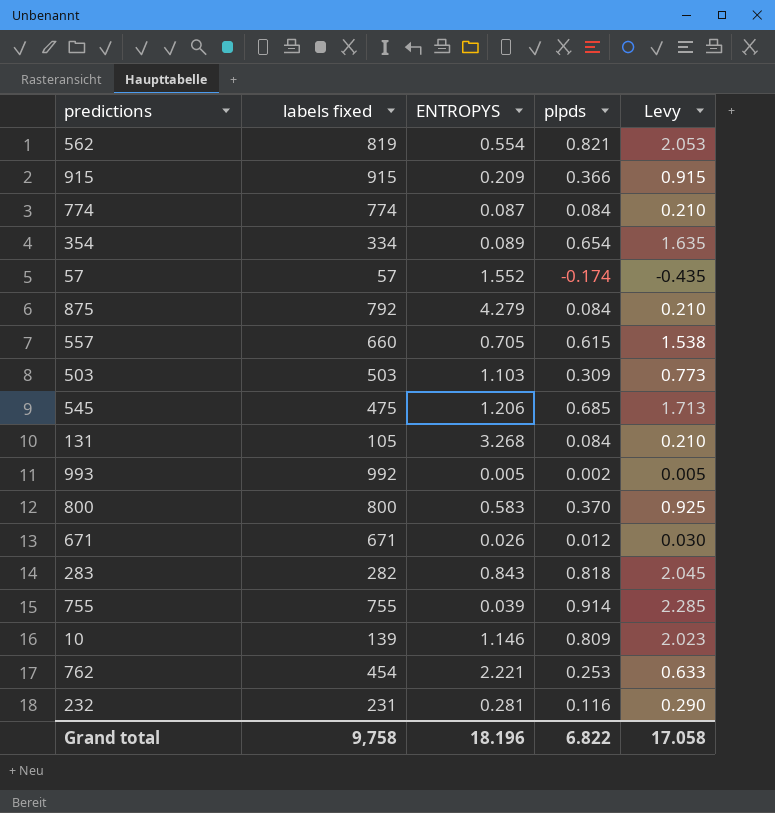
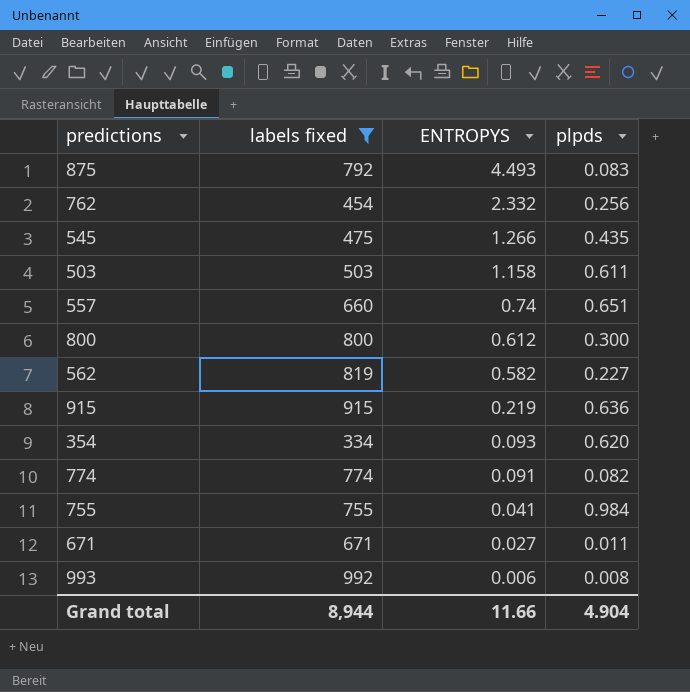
filter: none -> labels fixed >= 334
row order: none -> ENTROPYS descending
column Levy | formula: [plpds] * 2.5 -> none
875 | ENTROPYS: 4.279 -> 4.493
875 | plpds: 0.084 -> 0.083
762 | ENTROPYS: 2.221 -> 2.332
762 | plpds: 0.253 -> 0.256
545 | ENTROPYS: 1.206 -> 1.266
545 | plpds: 0.685 -> 0.435
503 | ENTROPYS: 1.103 -> 1.158
503 | plpds: 0.309 -> 0.611
557 | ENTROPYS: 0.705 -> 0.74
557 | plpds: 0.615 -> 0.651
800 | ENTROPYS: 0.583 -> 0.612
800 | plpds: 0.370 -> 0.300
562 | ENTROPYS: 0.554 -> 0.582
562 | plpds: 0.821 -> 0.227
915 | ENTROPYS: 0.209 -> 0.219
915 | plpds: 0.366 -> 0.636
354 | ENTROPYS: 0.089 -> 0.093
354 | plpds: 0.654 -> 0.620
774 | ENTROPYS: 0.087 -> 0.091
774 | plpds: 0.084 -> 0.082
755 | ENTROPYS: 0.039 -> 0.041
755 | plpds: 0.914 -> 0.984
671 | ENTROPYS: 0.026 -> 0.027
671 | plpds: 0.012 -> 0.011
993 | ENTROPYS: 0.005 -> 0.006
993 | plpds: 0.002 -> 0.008
Grand total | labels fixed: 9,758 -> 8,944
Grand total | ENTROPYS: 18.196 -> 11.66
Grand total | plpds: 6.822 -> 4.904

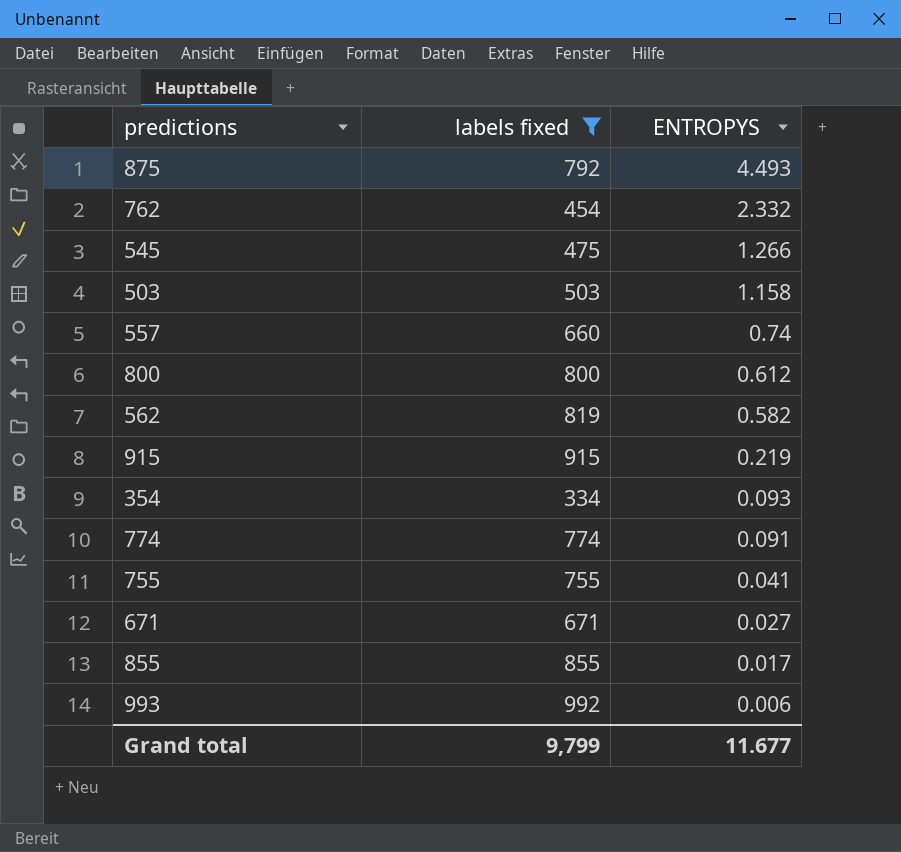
column plpds | position: 4 -> none
row 855: none -> 855 | 0.017
Grand total | labels fixed: 8,944 -> 9,799
Grand total | ENTROPYS: 11.66 -> 11.677

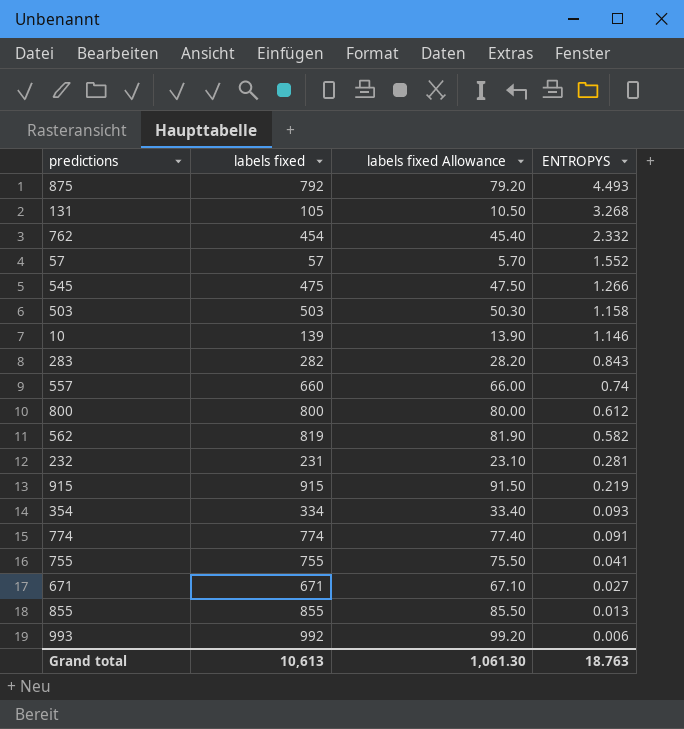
filter: labels fixed >= 334 -> none
column labels fixed Allowance | formula: none -> [labels fixed] * 0.1
855 | ENTROPYS: 0.017 -> 0.013
Grand total | labels fixed: 9,799 -> 10,613
Grand total | ENTROPYS: 11.677 -> 18.763

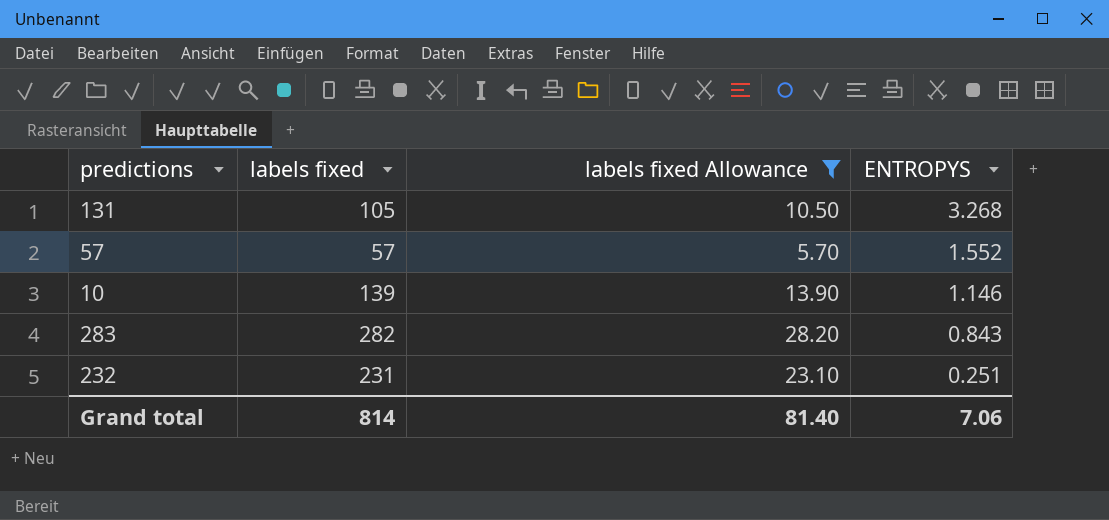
filter: none -> labels fixed Allowance <= 28.20
232 | ENTROPYS: 0.281 -> 0.251
Grand total | labels fixed: 10,613 -> 814
Grand total | labels fixed Allowance: 1,061.30 -> 81.40
Grand total | ENTROPYS: 18.763 -> 7.06

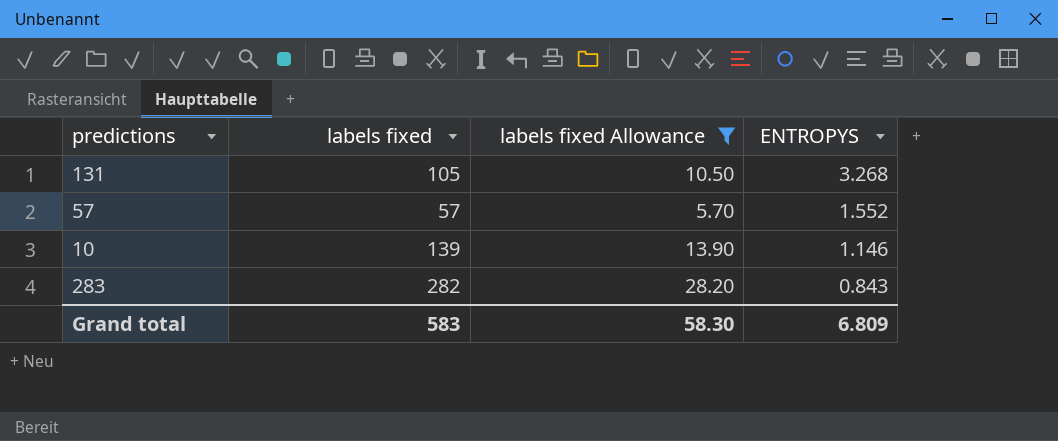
row 232: 231 | 23.10 | 0.251 -> none
Grand total | labels fixed: 814 -> 583
Grand total | labels fixed Allowance: 81.40 -> 58.30
Grand total | ENTROPYS: 7.06 -> 6.809

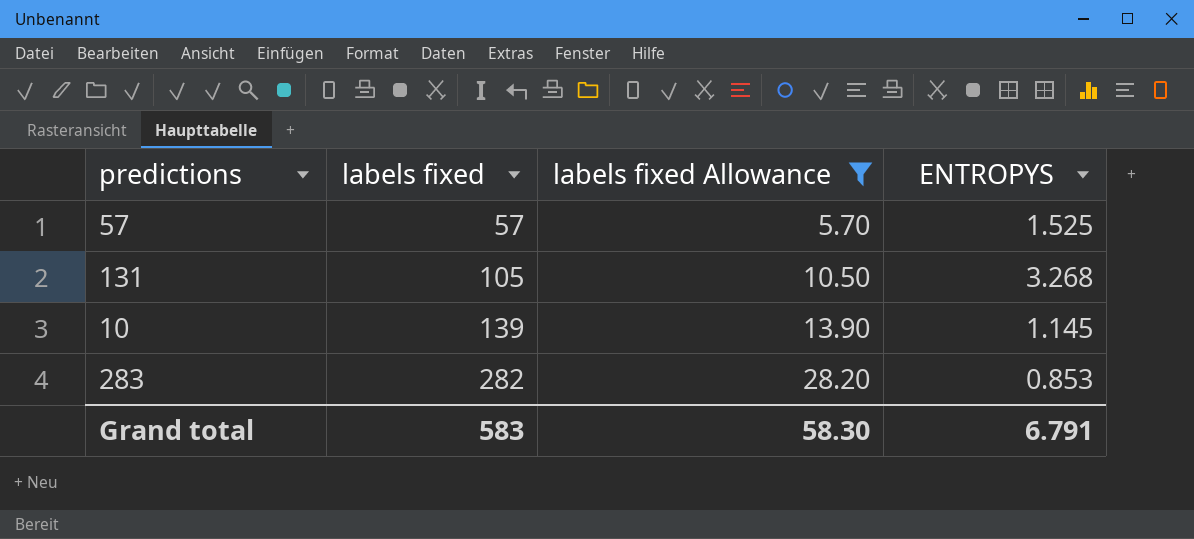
row order: ENTROPYS descending -> labels fixed ascending
57 | ENTROPYS: 1.552 -> 1.525
10 | ENTROPYS: 1.146 -> 1.145
283 | ENTROPYS: 0.843 -> 0.853
Grand total | ENTROPYS: 6.809 -> 6.791

